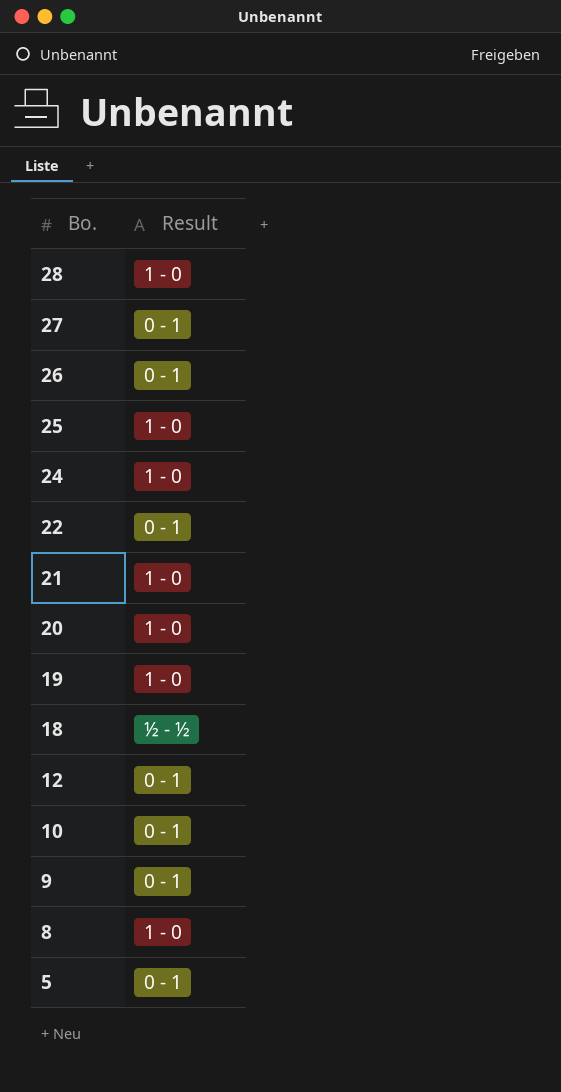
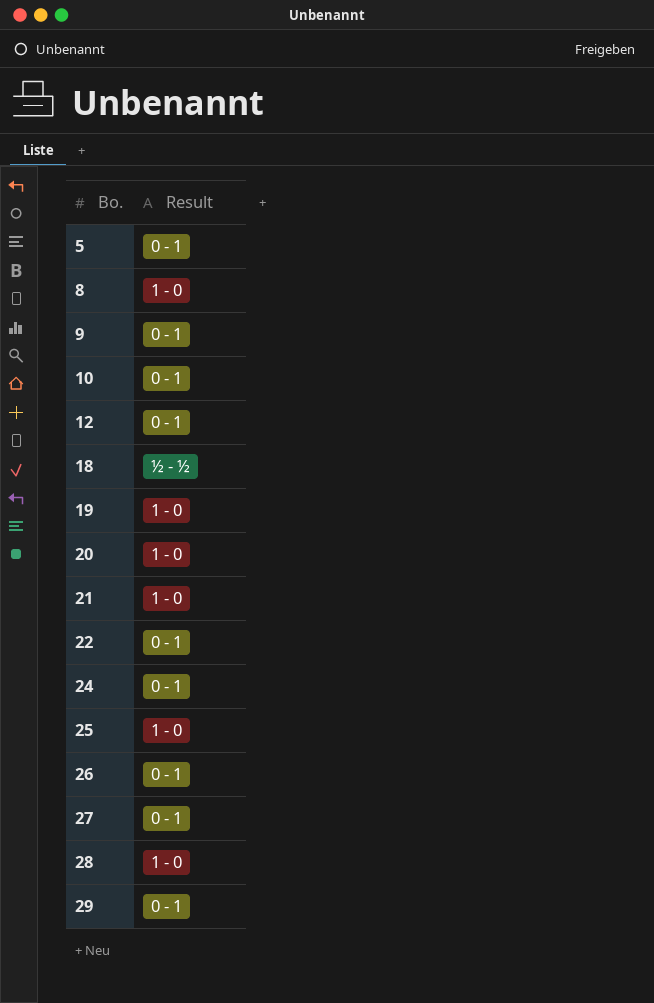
row order: Bo. descending -> Bo. ascending
24 | Result: 1 - 0 -> 0 - 1
row 29: none -> 0 - 1

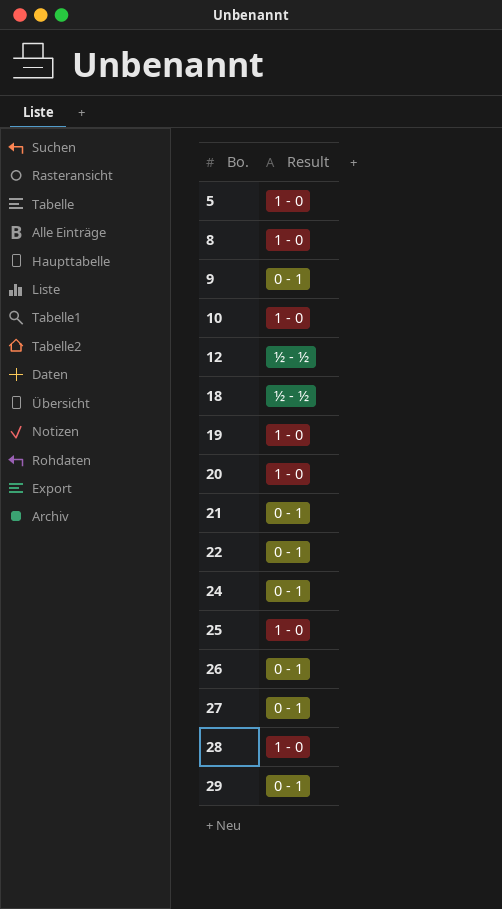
5 | Result: 0 - 1 -> 1 - 0
10 | Result: 0 - 1 -> 1 - 0
12 | Result: 0 - 1 -> ½ - ½
21 | Result: 1 - 0 -> 0 - 1

